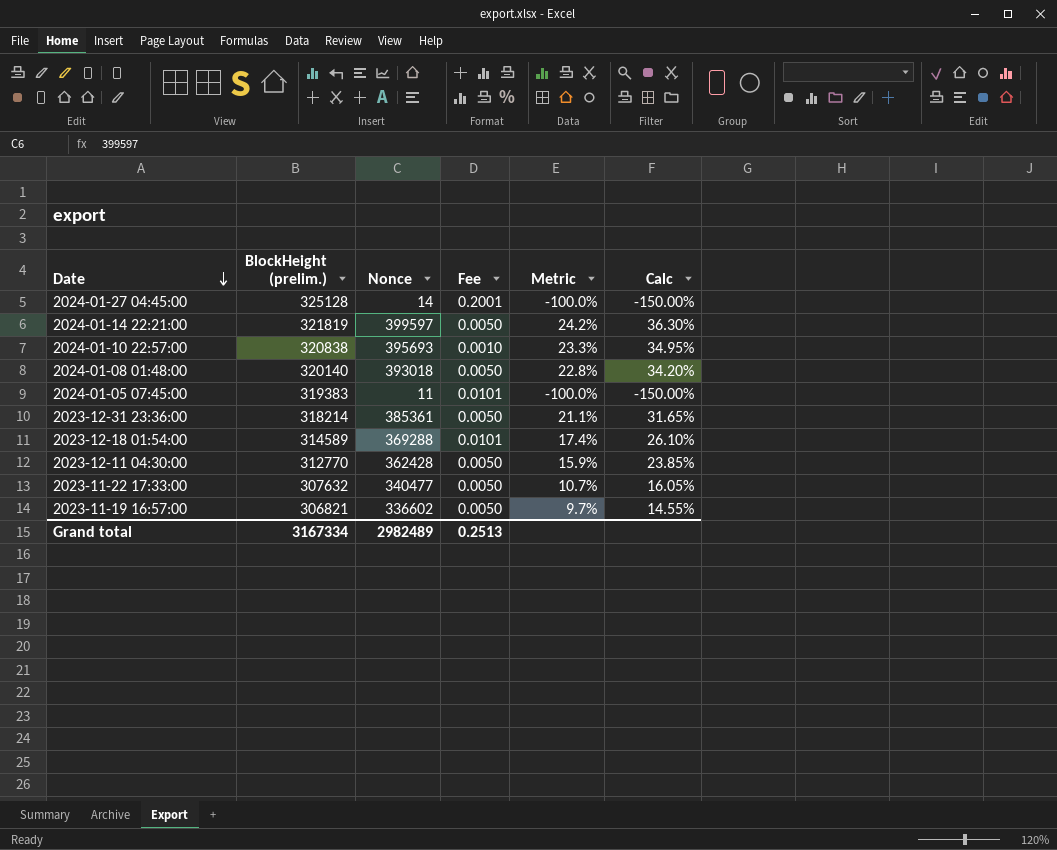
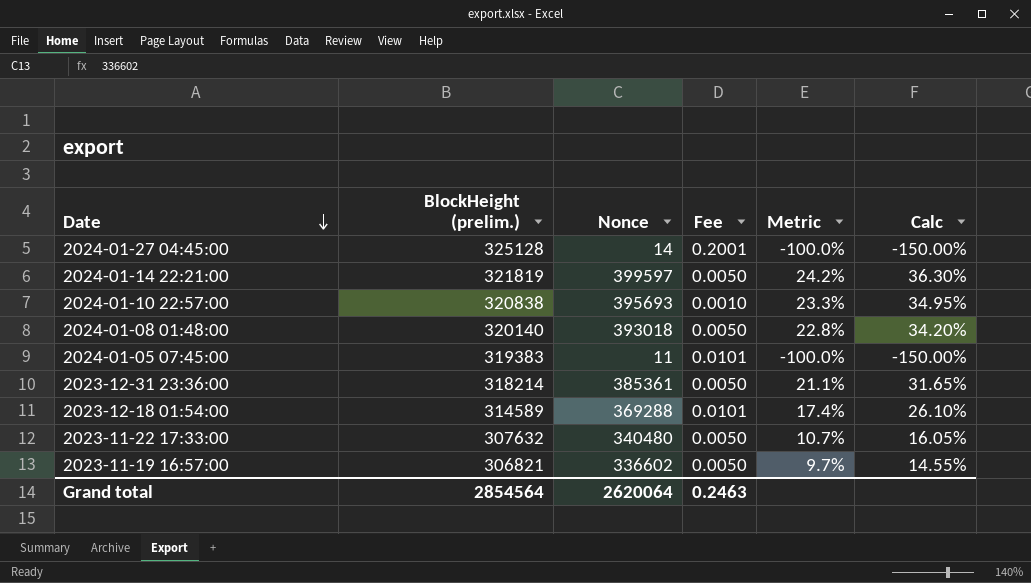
row 2023-12-11 04:30:00: 312770 | 362428 | 0.0050 | 15.9% | 23.85% -> none
2023-11-22 17:33:00 | Nonce: 340477 -> 340480
Grand total | BlockHeight (prelim.): 3167334 -> 2854564
Grand total | Nonce: 2982489 -> 2620064
Grand total | Fee: 0.2513 -> 0.2463

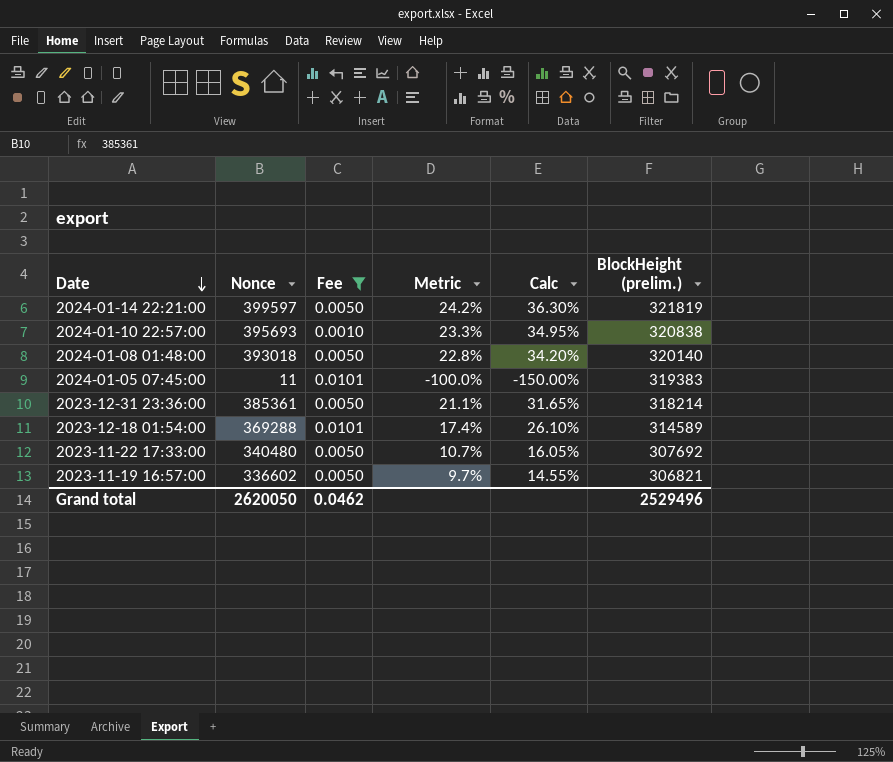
filter: none -> Fee != 0.2001
column BlockHeight (prelim.) | position: 2 -> 6
2023-11-22 17:33:00 | BlockHeight (prelim.): 307632 -> 307692
Grand total | Nonce: 2620064 -> 2620050
Grand total | Fee: 0.2463 -> 0.0462
Grand total | BlockHeight (prelim.): 2854564 -> 2529496

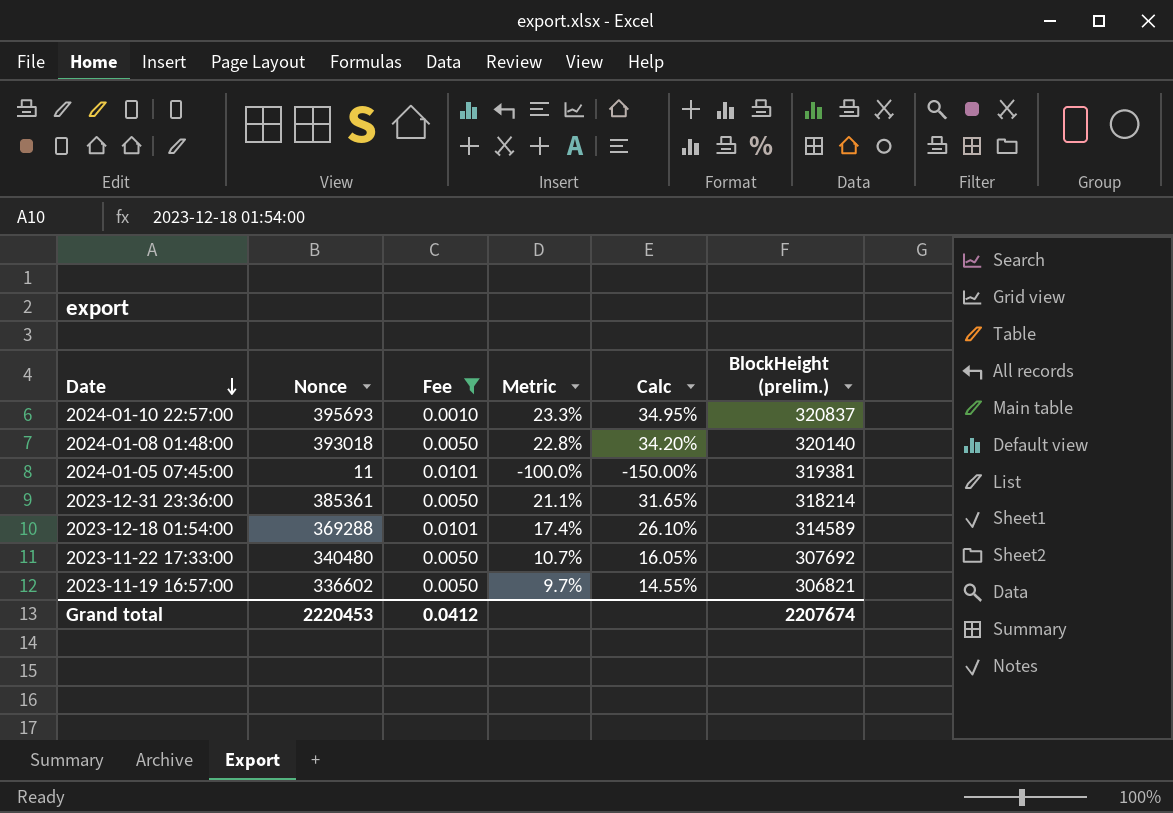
row 2024-01-14 22:21:00: 399597 | 0.0050 | 24.2% | 36.30% | 321819 -> none
2024-01-10 22:57:00 | BlockHeight (prelim.): 320838 -> 320837
2024-01-05 07:45:00 | BlockHeight (prelim.): 319383 -> 319381
Grand total | Nonce: 2620050 -> 2220453
Grand total | Fee: 0.0462 -> 0.0412
Grand total | BlockHeight (prelim.): 2529496 -> 2207674

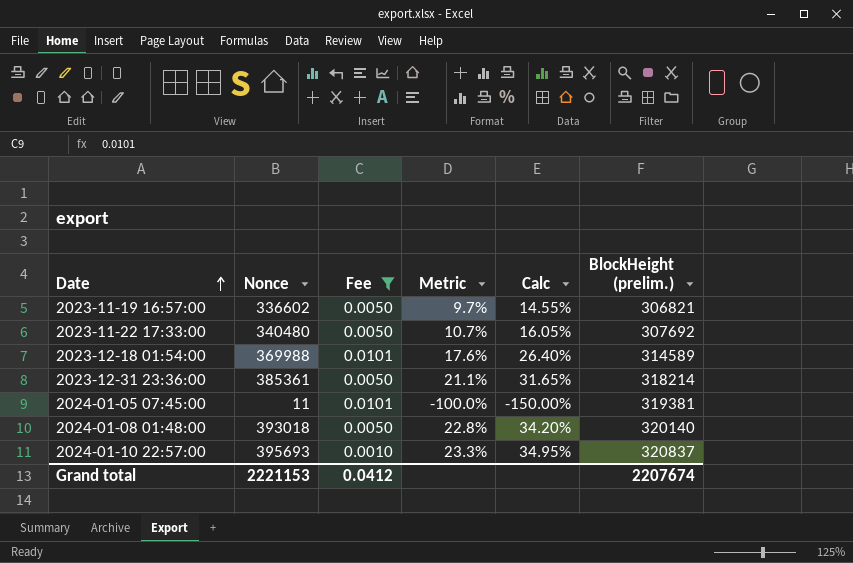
row order: Date descending -> Date ascending
2023-12-18 01:54:00 | Nonce: 369288 -> 369988
2023-12-18 01:54:00 | Metric: 17.4% -> 17.6%
2023-12-18 01:54:00 | Calc: 26.10% -> 26.40%
Grand total | Nonce: 2220453 -> 2221153

